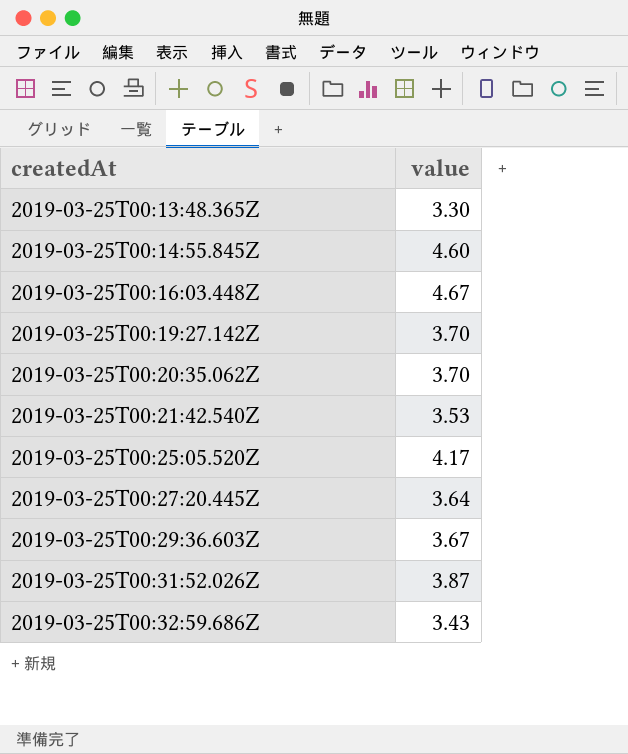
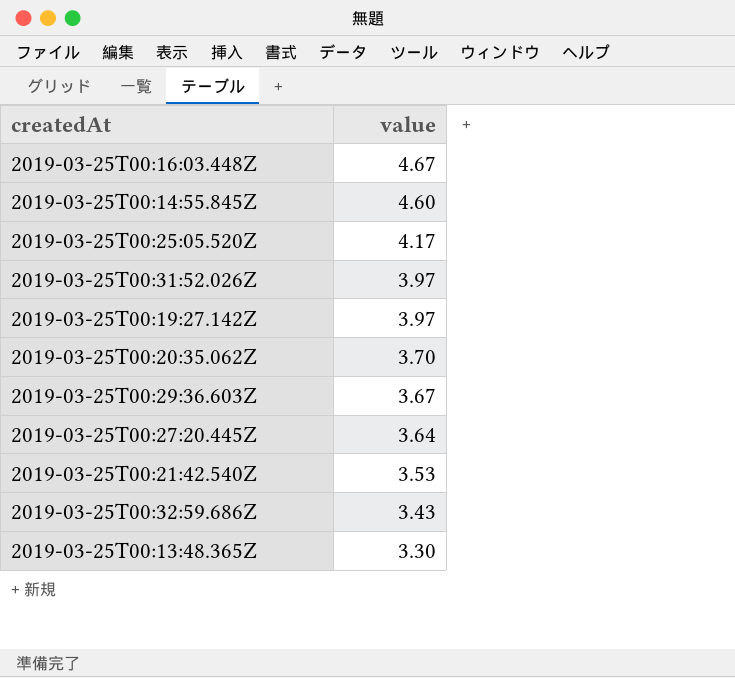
row order: createdAt ascending -> value descending
2019-03-25T00:31:52.026Z | value: 3.87 -> 3.97
2019-03-25T00:19:27.142Z | value: 3.70 -> 3.97

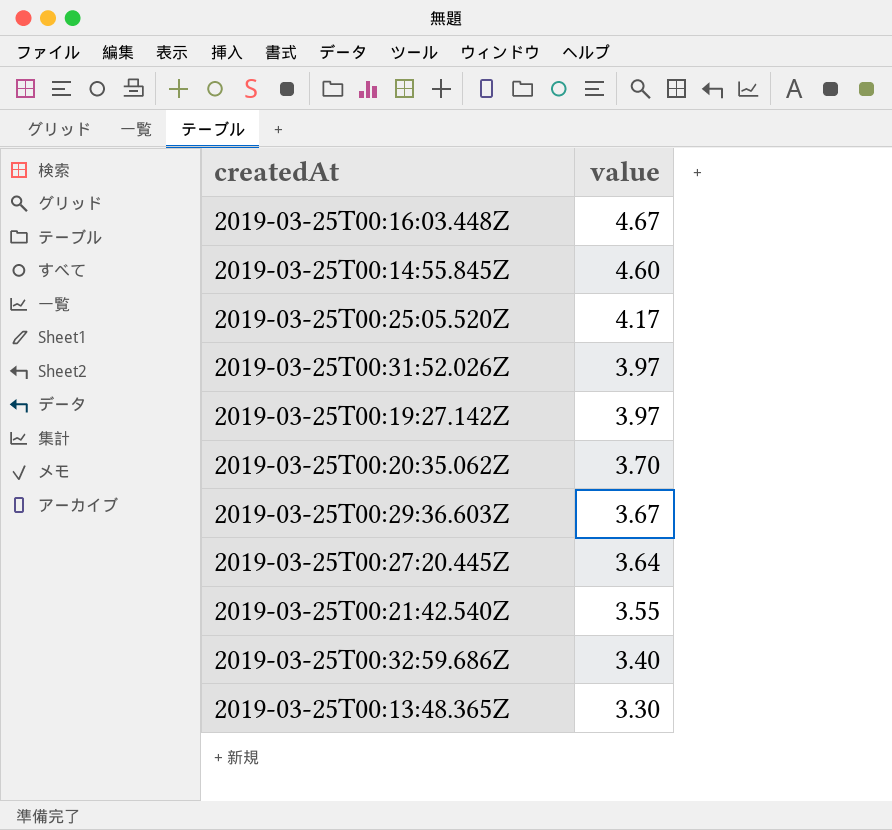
2019-03-25T00:21:42.540Z | value: 3.53 -> 3.55
2019-03-25T00:32:59.686Z | value: 3.43 -> 3.40

